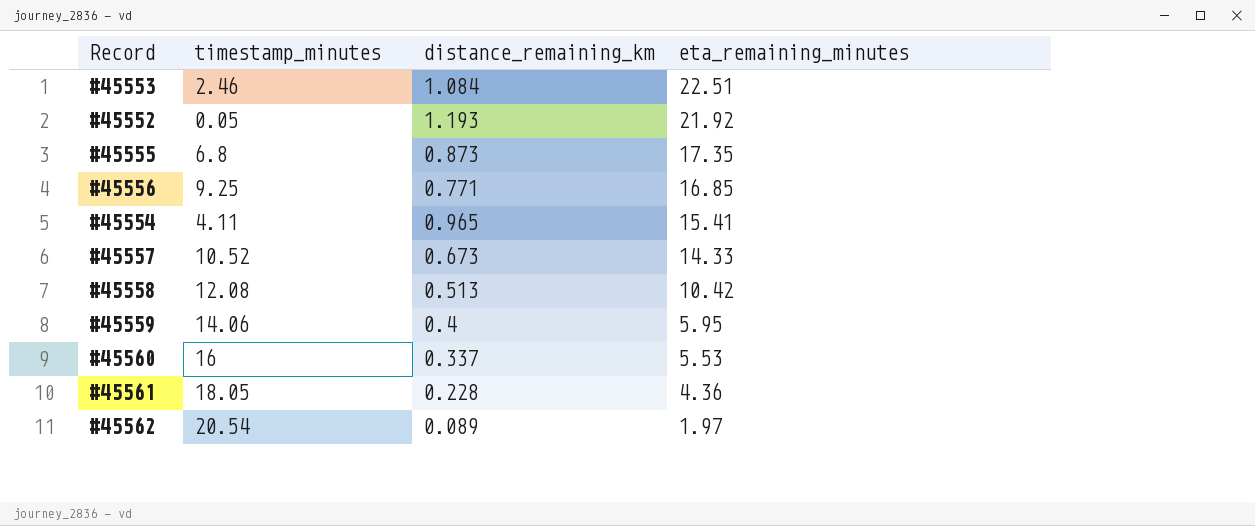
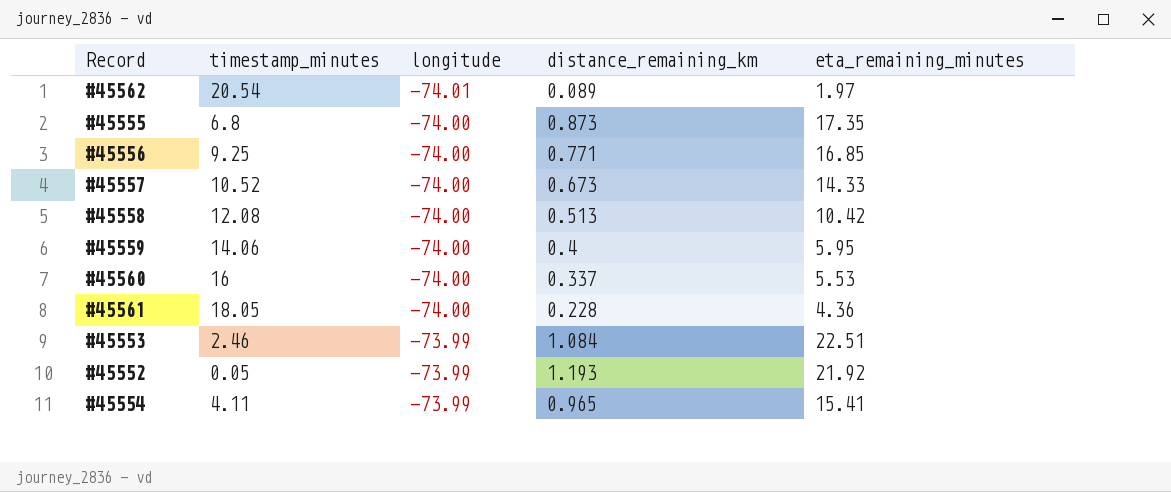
row order: eta_remaining_minutes descending -> longitude ascending
column longitude | position: none -> 3

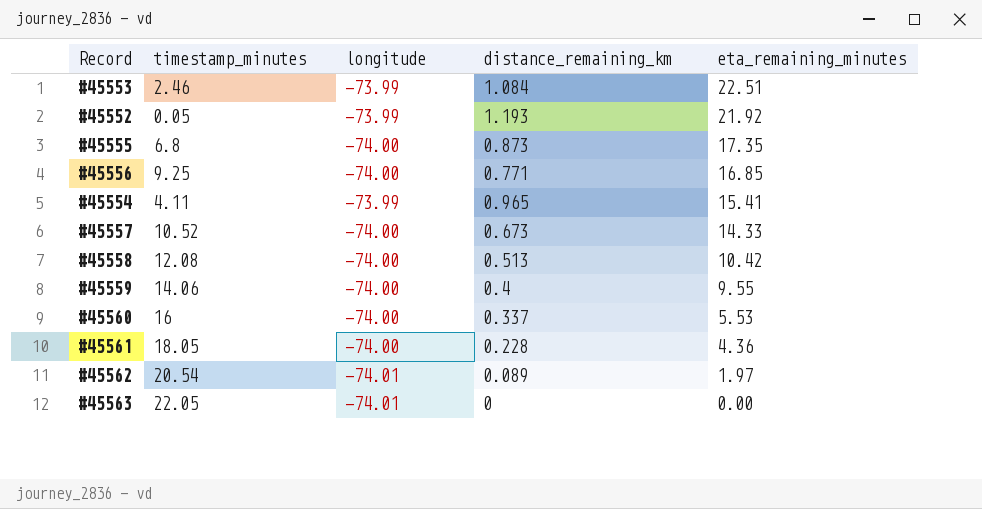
row order: longitude ascending -> eta_remaining_minutes descending
#45559 | eta_remaining_minutes: 5.95 -> 9.55
row #45563: none -> 22.05 | -74.01 | 0 | 0.00

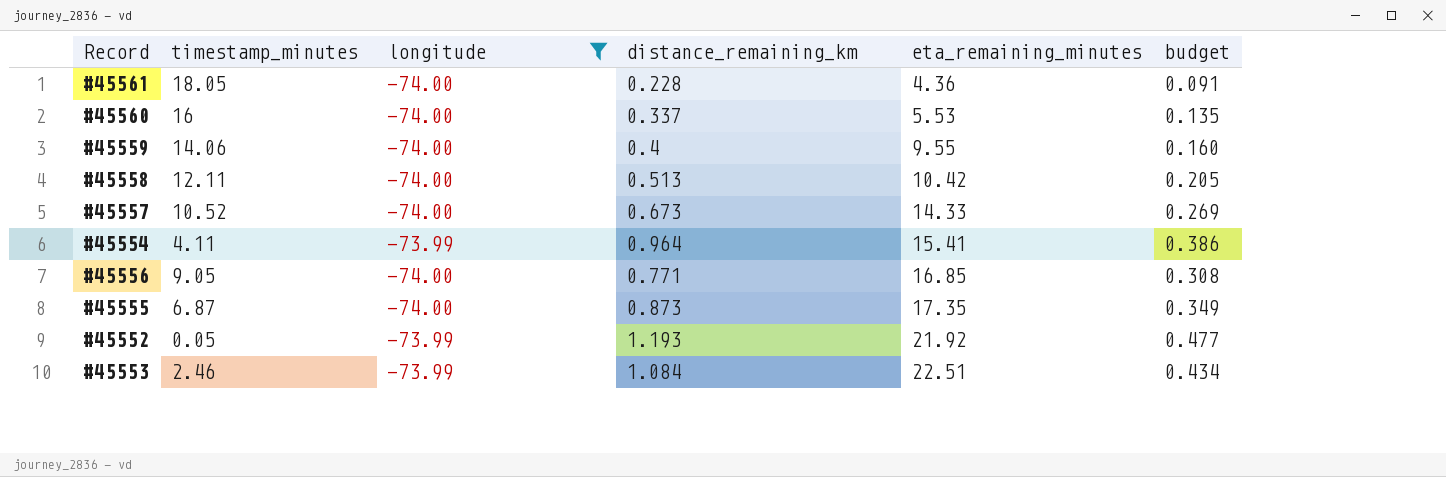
filter: none -> longitude != -74.01
row order: eta_remaining_minutes descending -> eta_remaining_minutes ascending
column budget | formula: none -> [distance_remaining_km] * 0.4
#45558 | timestamp_minutes: 12.08 -> 12.11
#45554 | distance_remaining_km: 0.965 -> 0.964
#45556 | timestamp_minutes: 9.25 -> 9.05
#45555 | timestamp_minutes: 6.8 -> 6.87

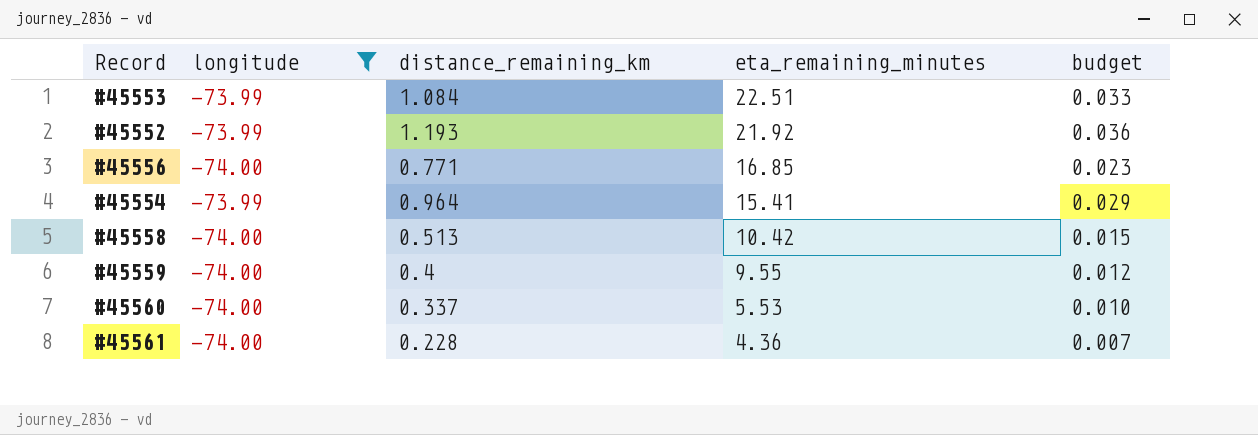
row order: eta_remaining_minutes ascending -> eta_remaining_minutes descending
column timestamp_minutes | position: 2 -> none
column budget | formula: [distance_remaining_km] * 0.4 -> [distance_remaining_km] * 0.03
row #45557: 10.52 | -74.00 | 0.673 | 14.33 | 0.269 -> none
row #45555: 6.87 | -74.00 | 0.873 | 17.35 | 0.349 -> none

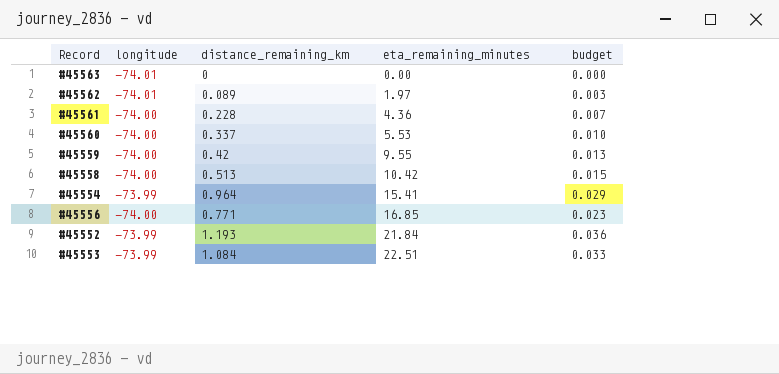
filter: longitude != -74.01 -> none
row order: eta_remaining_minutes descending -> eta_remaining_minutes ascending
#45559 | distance_remaining_km: 0.4 -> 0.42
#45559 | budget: 0.012 -> 0.013
#45552 | eta_remaining_minutes: 21.92 -> 21.84

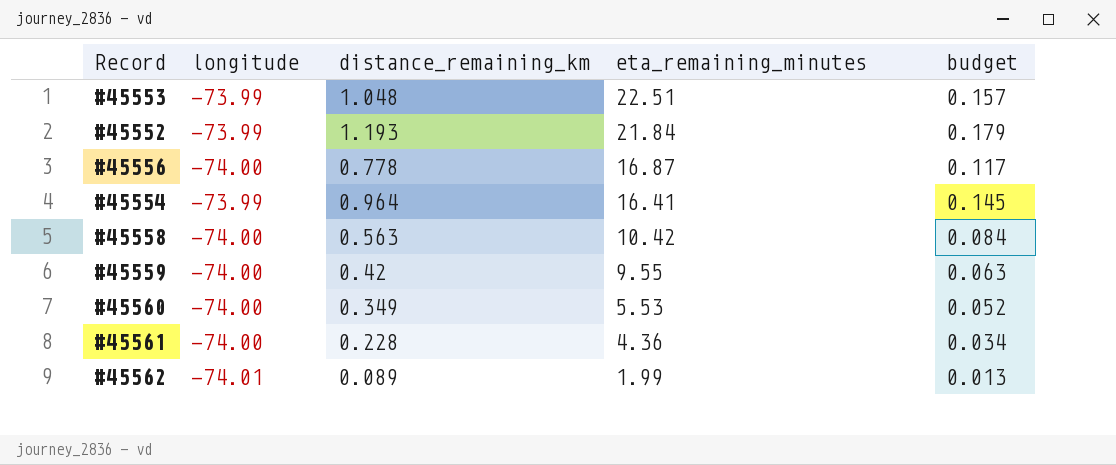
row order: eta_remaining_minutes ascending -> eta_remaining_minutes descending
column budget | formula: [distance_remaining_km] * 0.03 -> [distance_remaining_km] * 0.15
row #45563: -74.01 | 0 | 0.00 | 0.000 -> none
#45553 | distance_remaining_km: 1.084 -> 1.048
#45556 | distance_remaining_km: 0.771 -> 0.778
#45556 | eta_remaining_minutes: 16.85 -> 16.87
#45554 | eta_remaining_minutes: 15.41 -> 16.41
#45558 | distance_remaining_km: 0.513 -> 0.563
#45560 | distance_remaining_km: 0.337 -> 0.349
#45562 | eta_remaining_minutes: 1.97 -> 1.99

